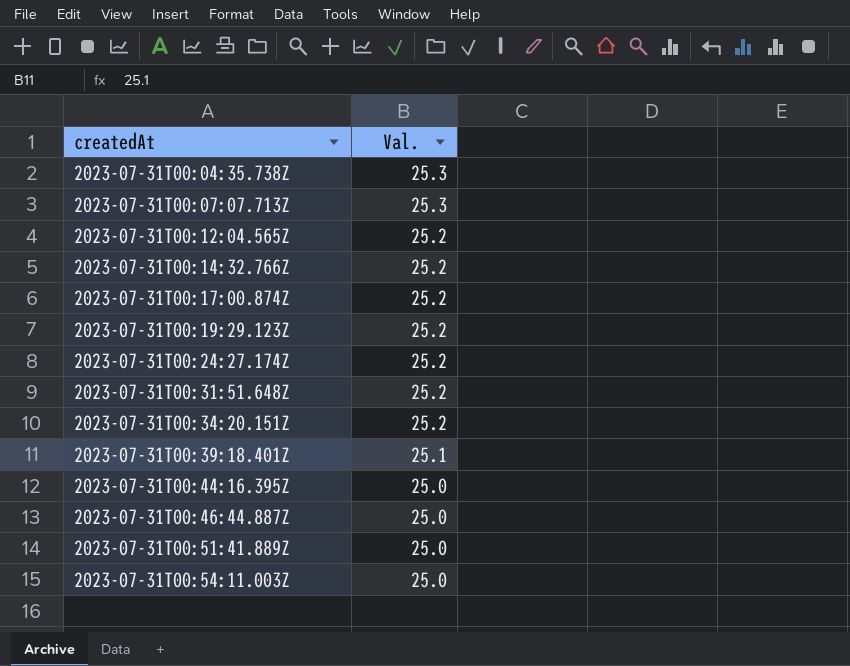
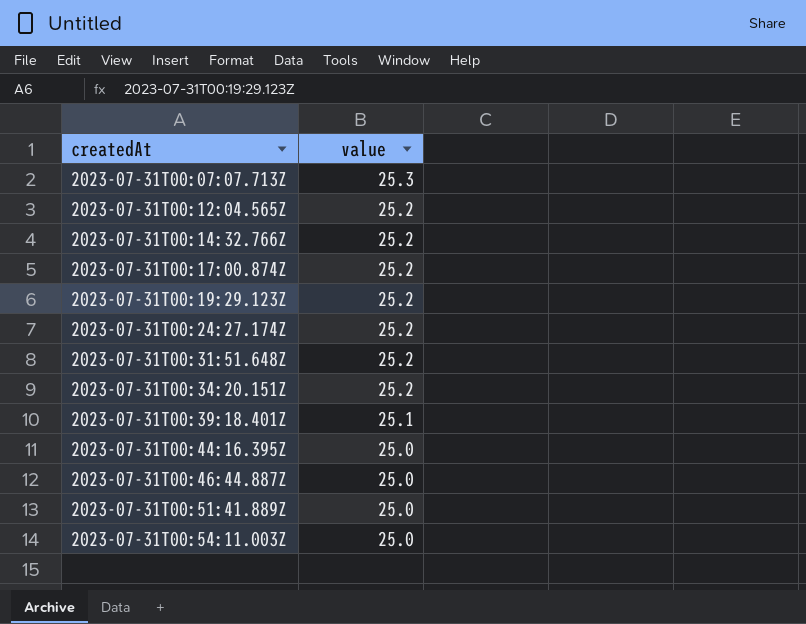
column name: Val. -> value
row 2023-07-31T00:04:35.738Z: 25.3 -> none

